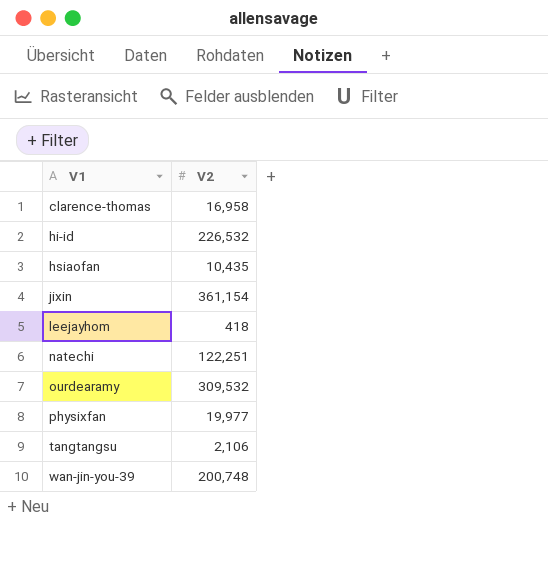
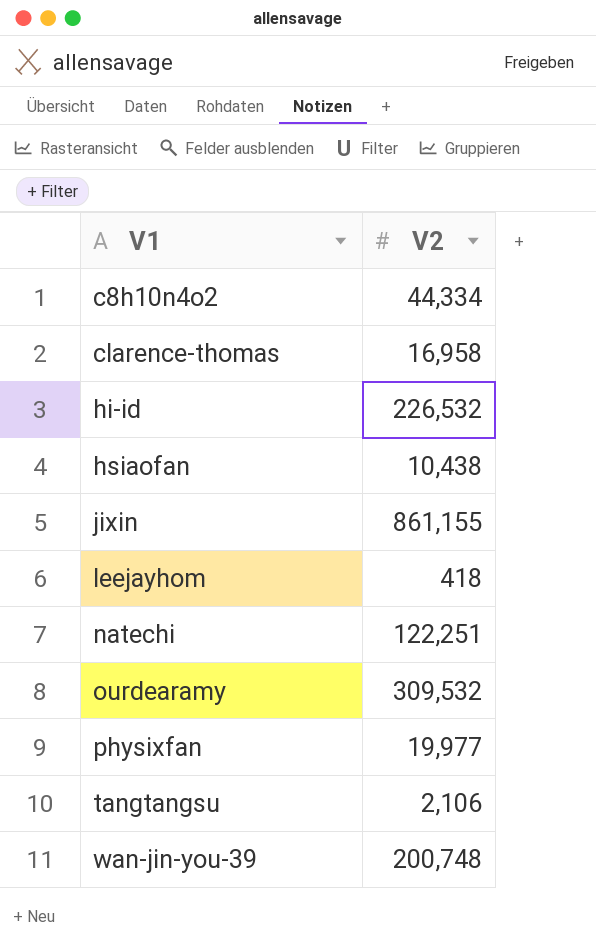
row c8h10n4o2: none -> 44,334
hsiaofan | V2: 10,435 -> 10,438
jixin | V2: 361,154 -> 861,155

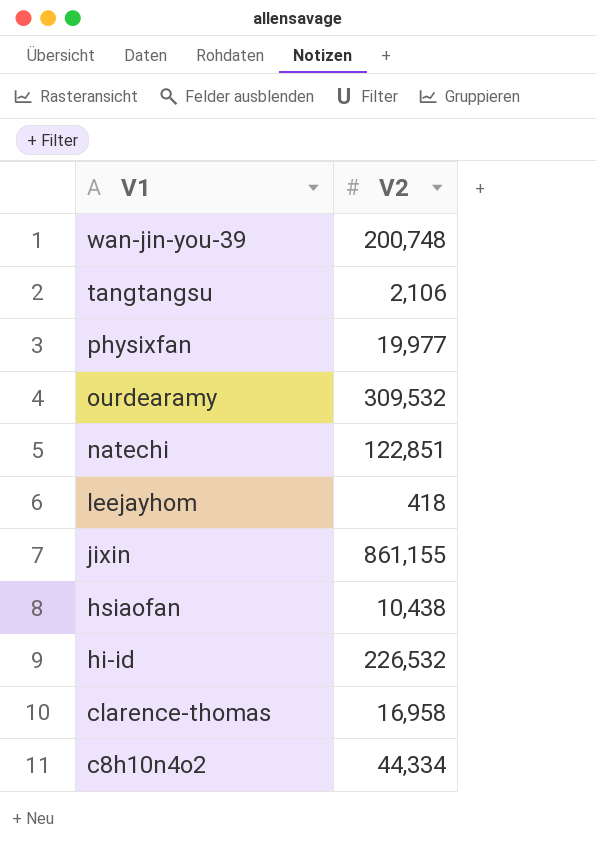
row order: V1 ascending -> V1 descending
natechi | V2: 122,251 -> 122,851

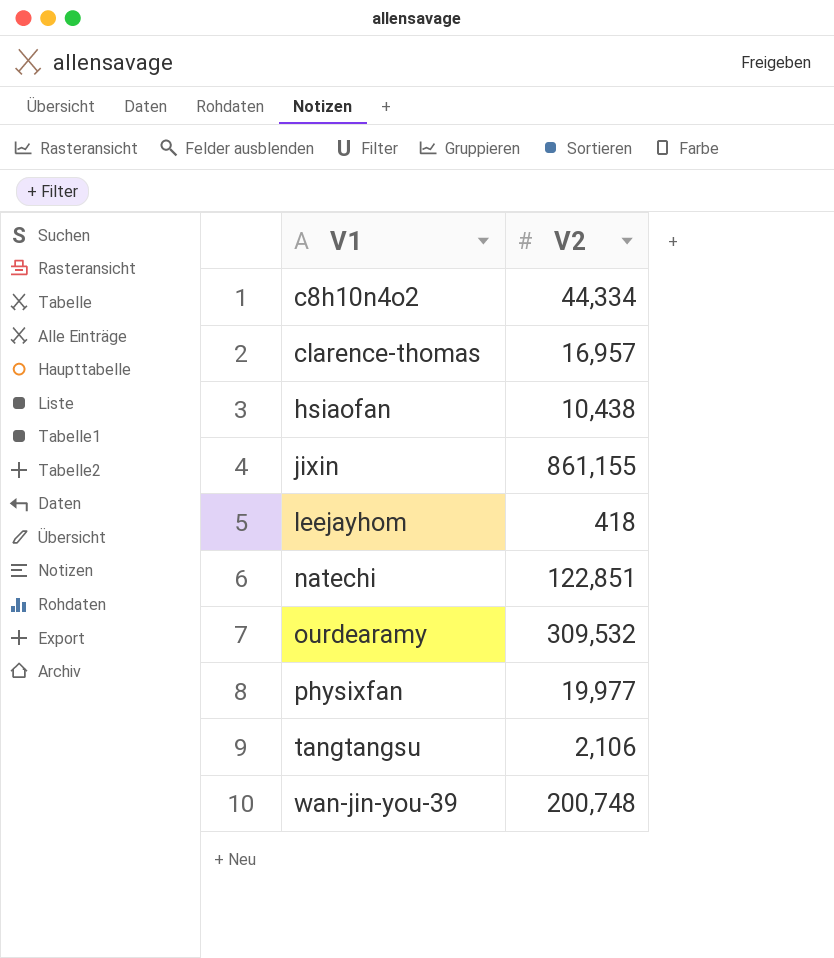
row order: V1 descending -> V1 ascending
row hi-id: 226,532 -> none
clarence-thomas | V2: 16,958 -> 16,957

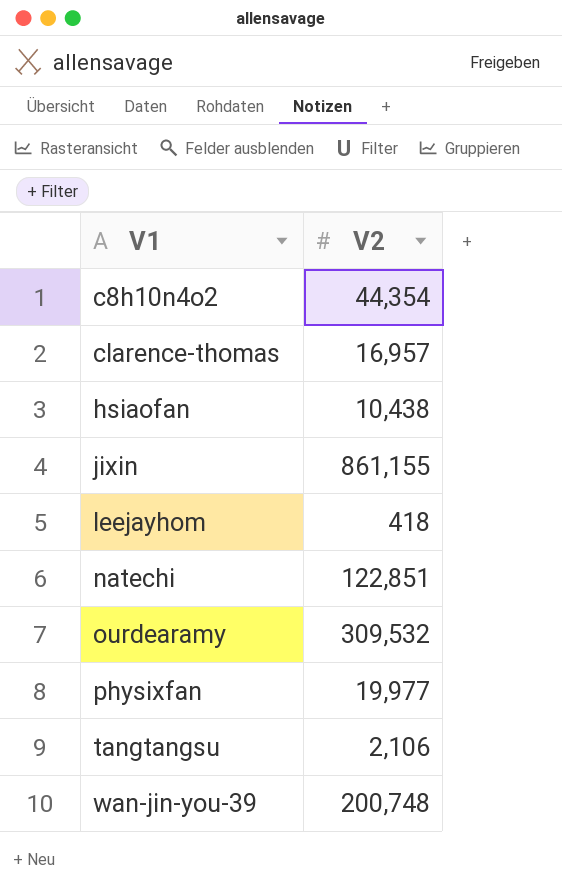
c8h10n4o2 | V2: 44,334 -> 44,354

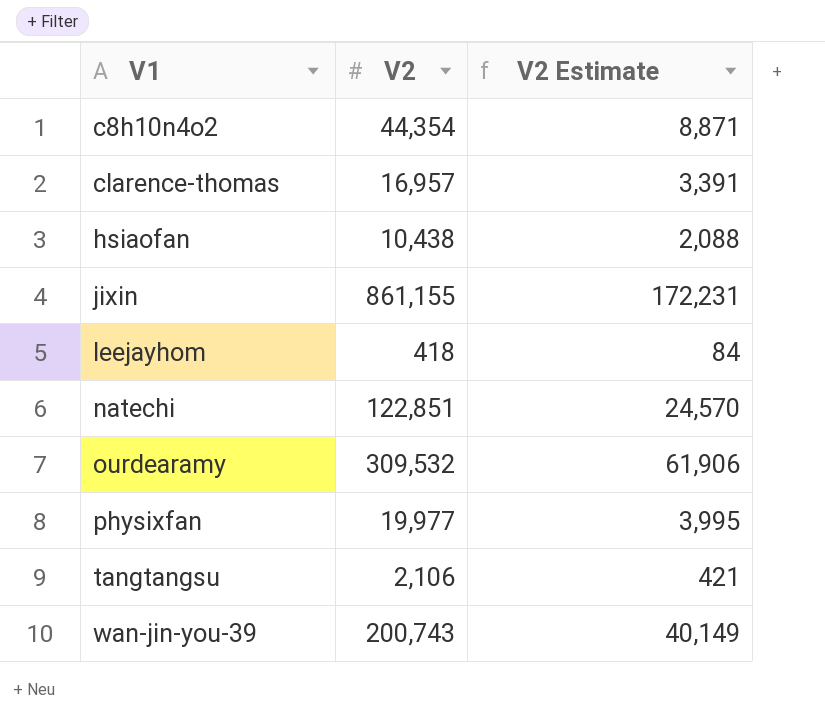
column V2 Estimate | formula: none -> [V2] * 0.2
wan-jin-you-39 | V2: 200,748 -> 200,743

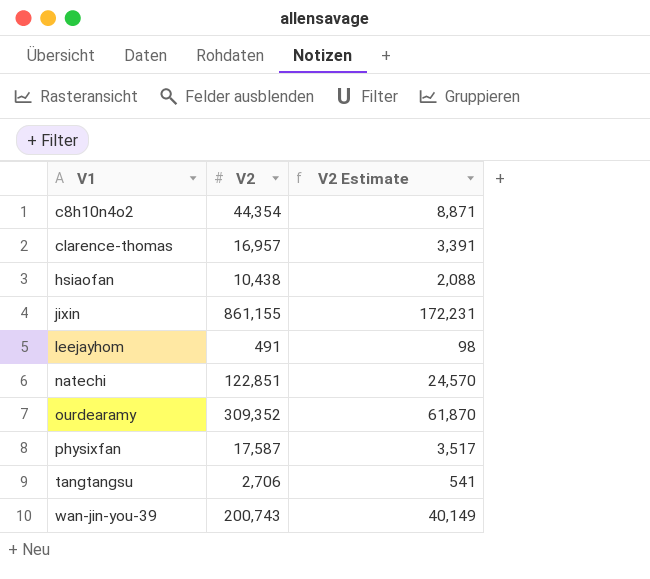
leejayhom | V2: 418 -> 491
leejayhom | V2 Estimate: 84 -> 98
ourdearamy | V2: 309,532 -> 309,352
ourdearamy | V2 Estimate: 61,906 -> 61,870
physixfan | V2: 19,977 -> 17,587
physixfan | V2 Estimate: 3,995 -> 3,517
tangtangsu | V2: 2,106 -> 2,706
tangtangsu | V2 Estimate: 421 -> 541

